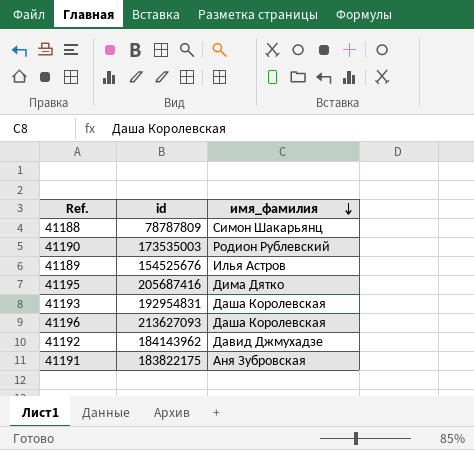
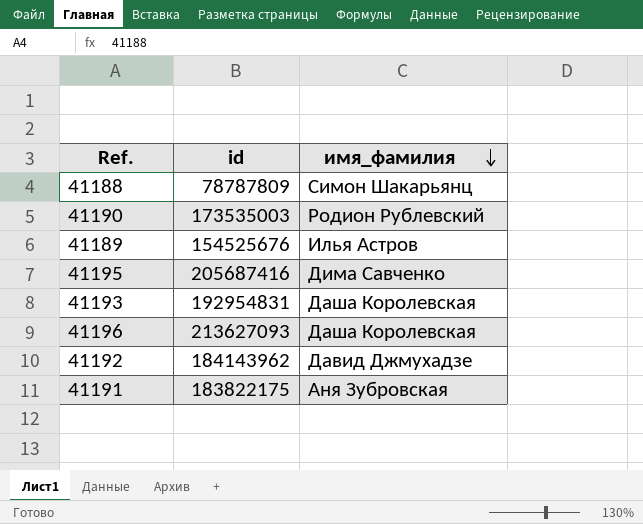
41195 | имя_фамилия: Дима Дятко -> Дима Савченко

